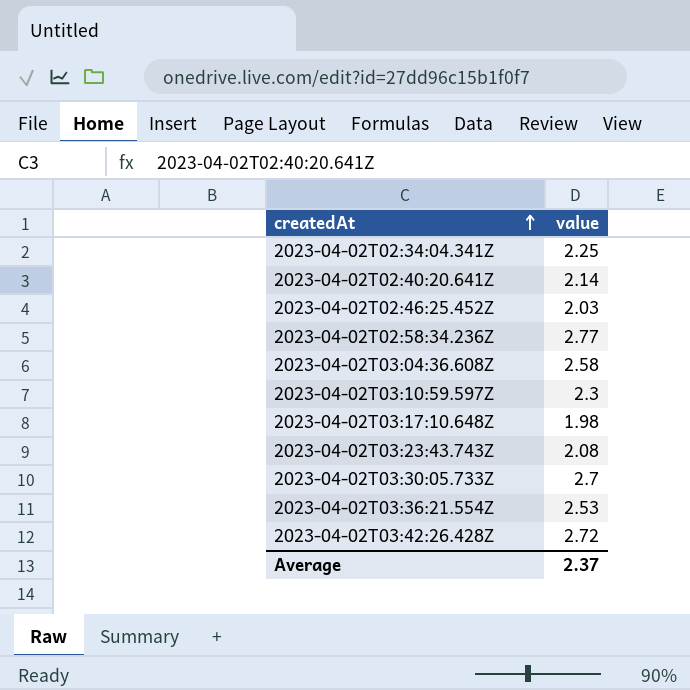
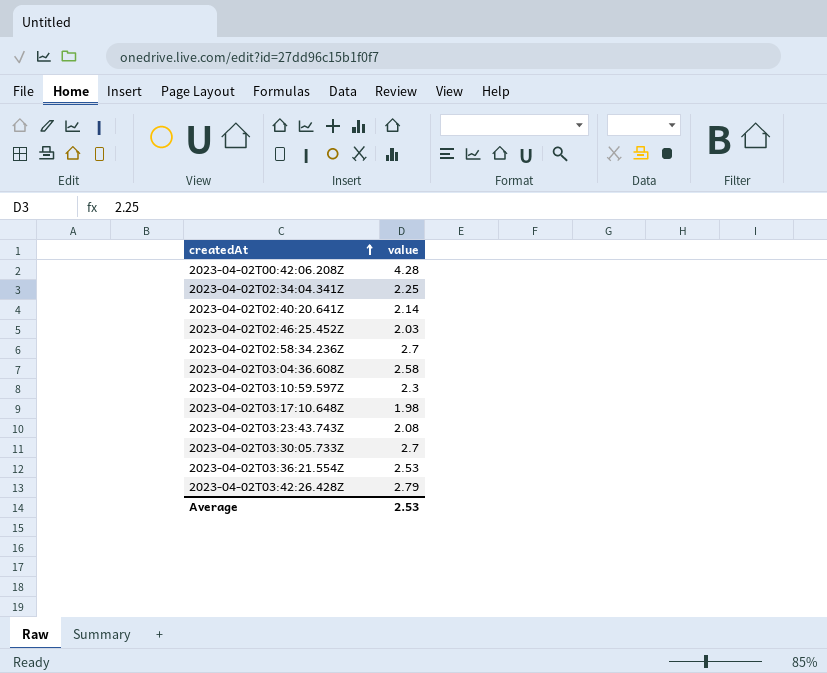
row 2023-04-02T00:42:06.208Z: none -> 4.28
2023-04-02T02:58:34.236Z | value: 2.77 -> 2.7
2023-04-02T03:42:26.428Z | value: 2.72 -> 2.79
Average | value: 2.37 -> 2.53

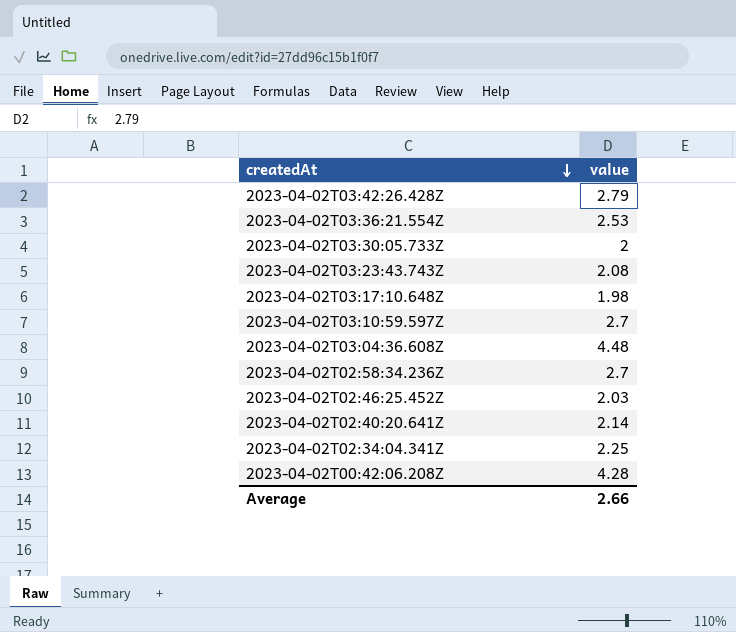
row order: createdAt ascending -> createdAt descending
2023-04-02T03:30:05.733Z | value: 2.7 -> 2
2023-04-02T03:10:59.597Z | value: 2.3 -> 2.7
2023-04-02T03:04:36.608Z | value: 2.58 -> 4.48
Average | value: 2.53 -> 2.66

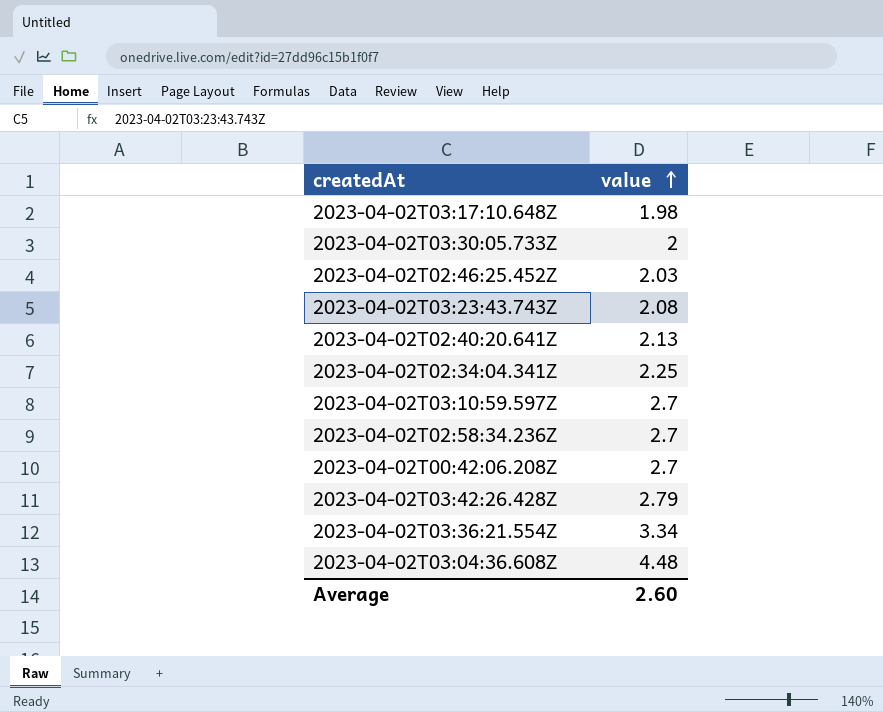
row order: createdAt descending -> value ascending
2023-04-02T02:40:20.641Z | value: 2.14 -> 2.13
2023-04-02T00:42:06.208Z | value: 4.28 -> 2.7
2023-04-02T03:36:21.554Z | value: 2.53 -> 3.34
Average | value: 2.66 -> 2.60

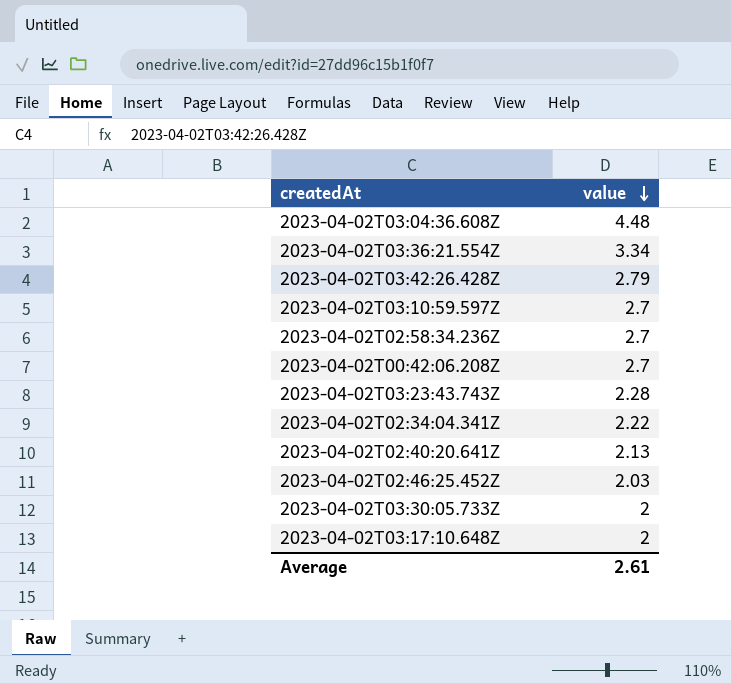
row order: value ascending -> value descending
2023-04-02T03:23:43.743Z | value: 2.08 -> 2.28
2023-04-02T02:34:04.341Z | value: 2.25 -> 2.22
2023-04-02T03:17:10.648Z | value: 1.98 -> 2
Average | value: 2.60 -> 2.61

